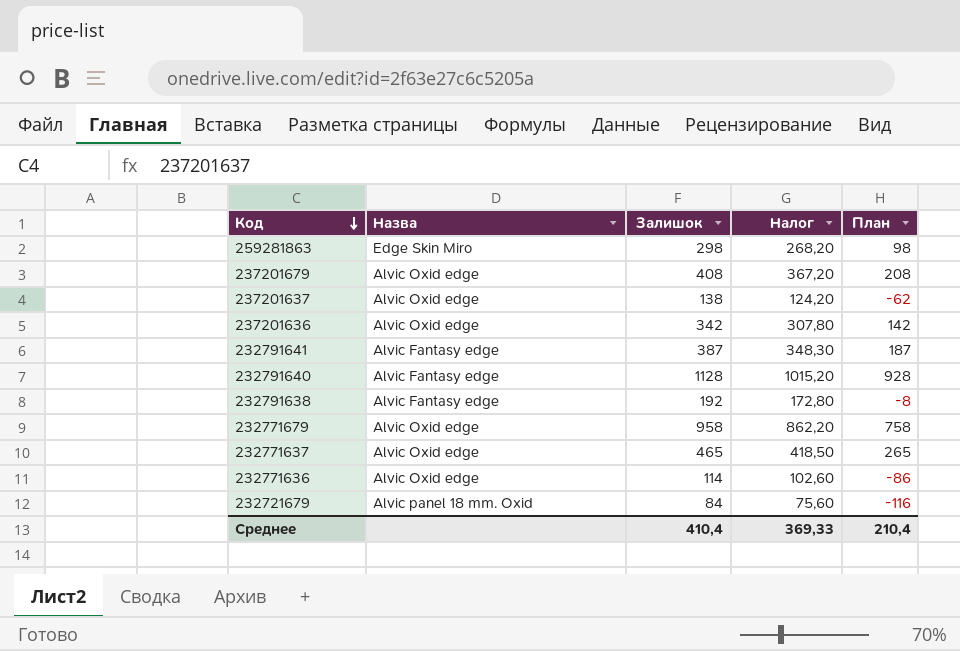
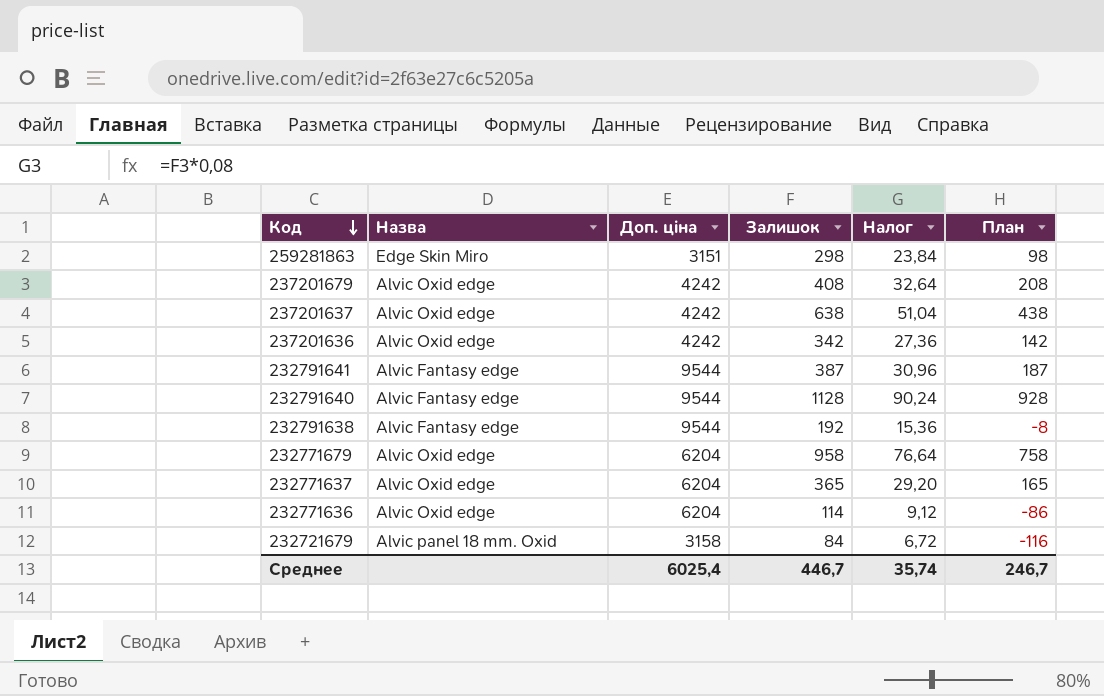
column Доп. ціна | position: none -> 3
column Налог | formula: [Залишок] * 0,9 -> [Залишок] * 0,08
237201637 | Залишок: 138 -> 638
237201637 | План: -62 -> 438
232771637 | Залишок: 465 -> 365
232771637 | План: 265 -> 165
Среднее | Залишок: 410,4 -> 446,7
Среднее | Налог: 369,33 -> 35,74
Среднее | План: 210,4 -> 246,7

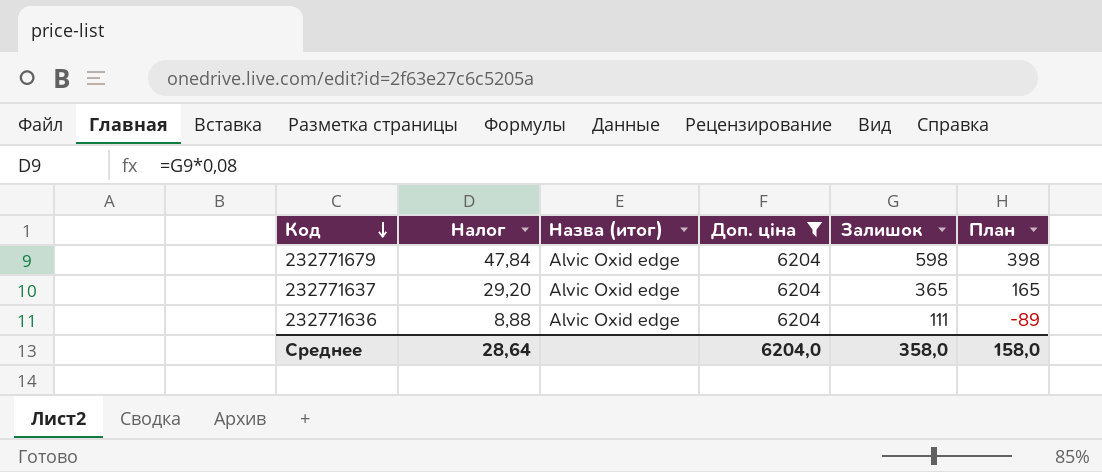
filter: none -> Доп. ціна = 6204
column Налог | position: 5 -> 2
column name: Назва -> Назва (итог)
232771679 | Налог: 76,64 -> 47,84
232771679 | Залишок: 958 -> 598
232771679 | План: 758 -> 398
232771636 | Налог: 9,12 -> 8,88
232771636 | Залишок: 114 -> 111
232771636 | План: -86 -> -89
Среднее | Налог: 35,74 -> 28,64
Среднее | Доп. ціна: 6025,4 -> 6204,0
Среднее | Залишок: 446,7 -> 358,0
Среднее | План: 246,7 -> 158,0

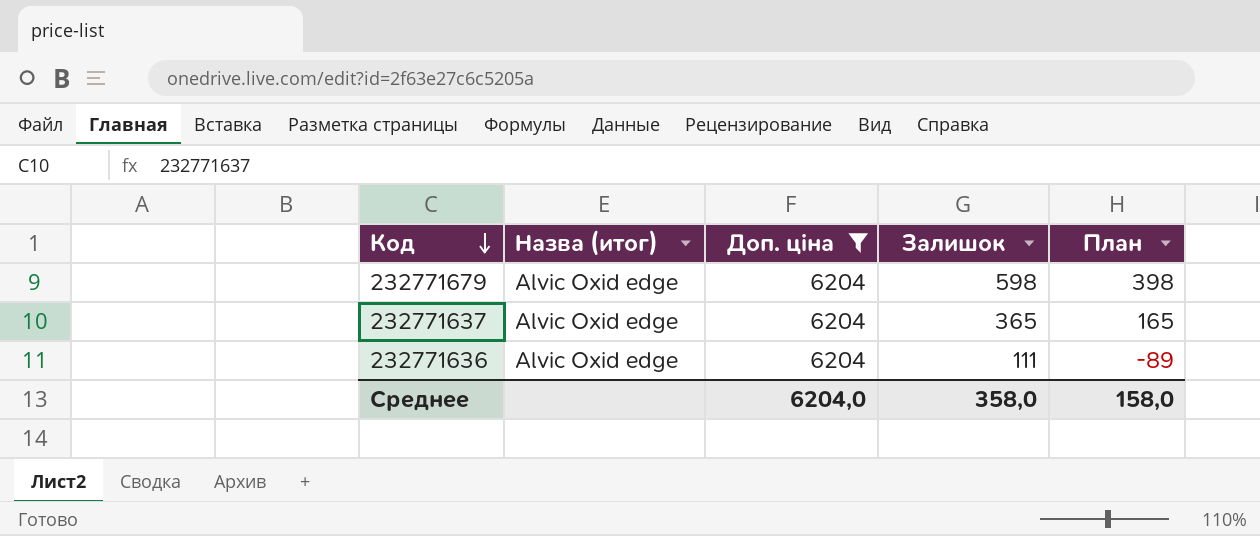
column Налог | formula: [Залишок] * 0,08 -> none

